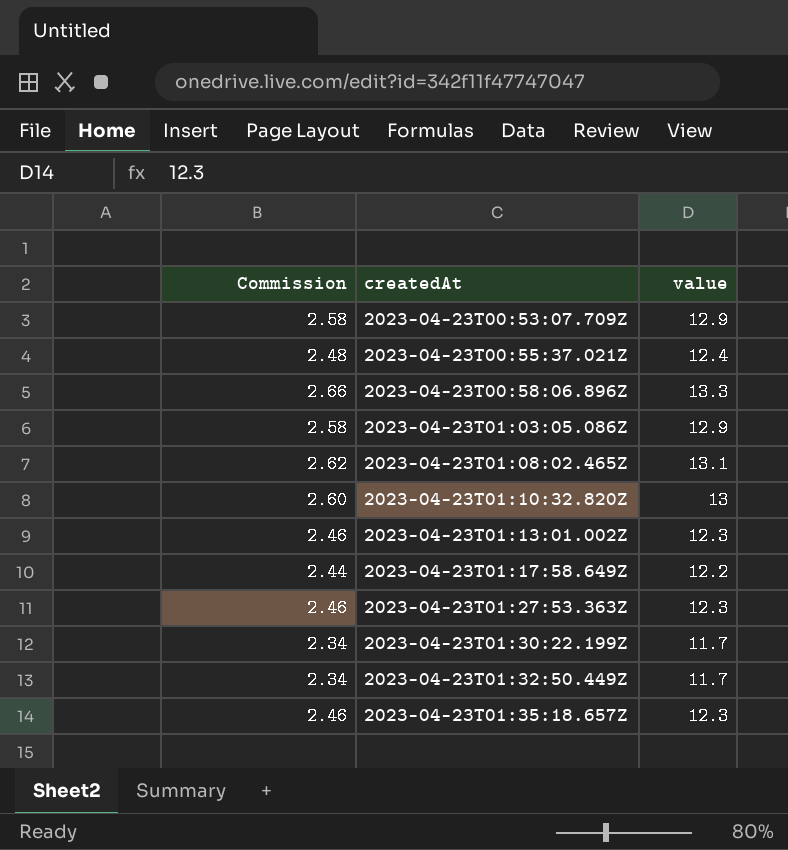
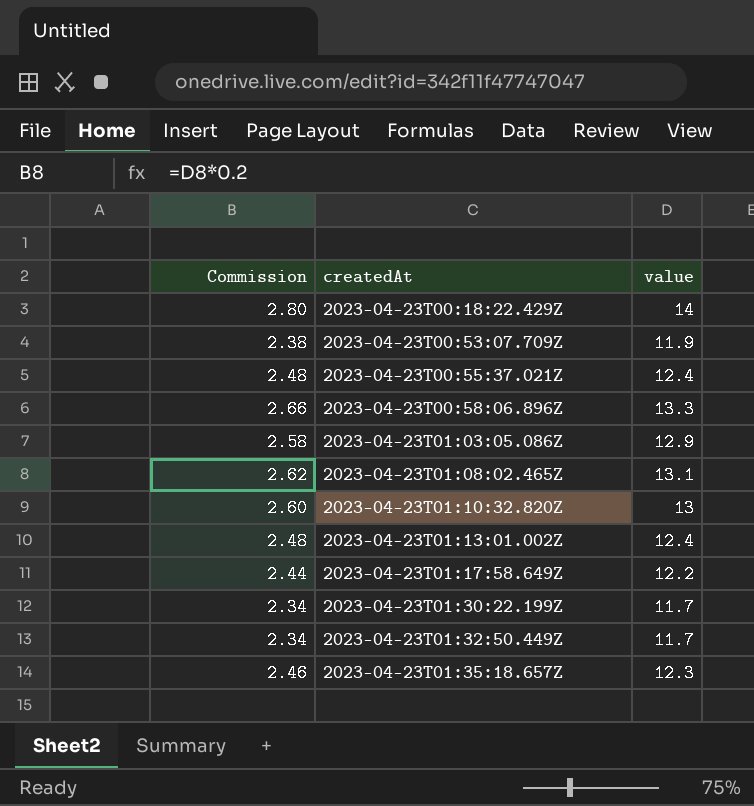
row 2023-04-23T01:27:53.363Z: 2.46 | 12.3 -> none
row 2023-04-23T00:18:22.429Z: none -> 2.80 | 14
2023-04-23T00:53:07.709Z | Commission: 2.58 -> 2.38
2023-04-23T00:53:07.709Z | value: 12.9 -> 11.9
2023-04-23T01:13:01.002Z | Commission: 2.46 -> 2.48
2023-04-23T01:13:01.002Z | value: 12.3 -> 12.4

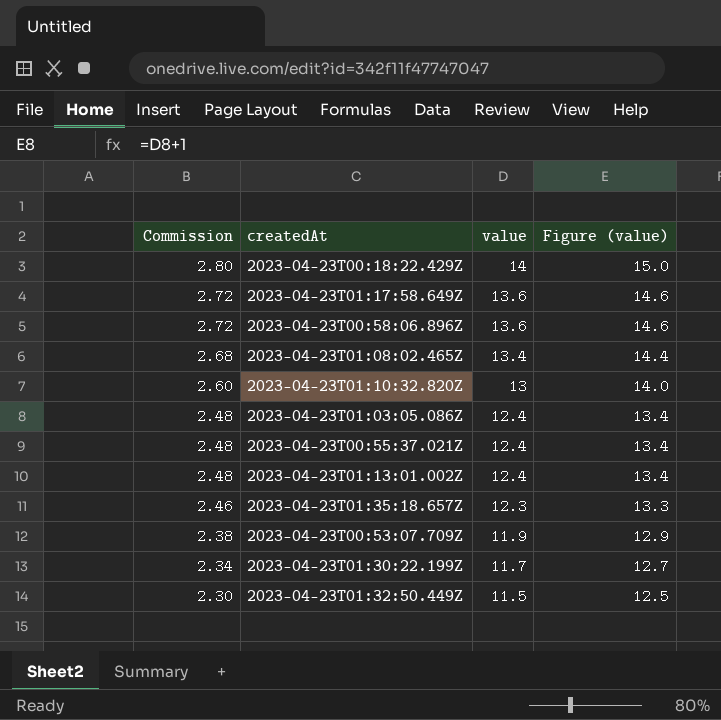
row order: createdAt ascending -> Commission descending
column Figure (value) | formula: none -> [value] + 1
2023-04-23T01:17:58.649Z | Commission: 2.44 -> 2.72
2023-04-23T01:17:58.649Z | value: 12.2 -> 13.6
2023-04-23T00:58:06.896Z | Commission: 2.66 -> 2.72
2023-04-23T00:58:06.896Z | value: 13.3 -> 13.6
2023-04-23T01:08:02.465Z | Commission: 2.62 -> 2.68
2023-04-23T01:08:02.465Z | value: 13.1 -> 13.4
2023-04-23T01:03:05.086Z | Commission: 2.58 -> 2.48
2023-04-23T01:03:05.086Z | value: 12.9 -> 12.4
2023-04-23T01:32:50.449Z | Commission: 2.34 -> 2.30
2023-04-23T01:32:50.449Z | value: 11.7 -> 11.5

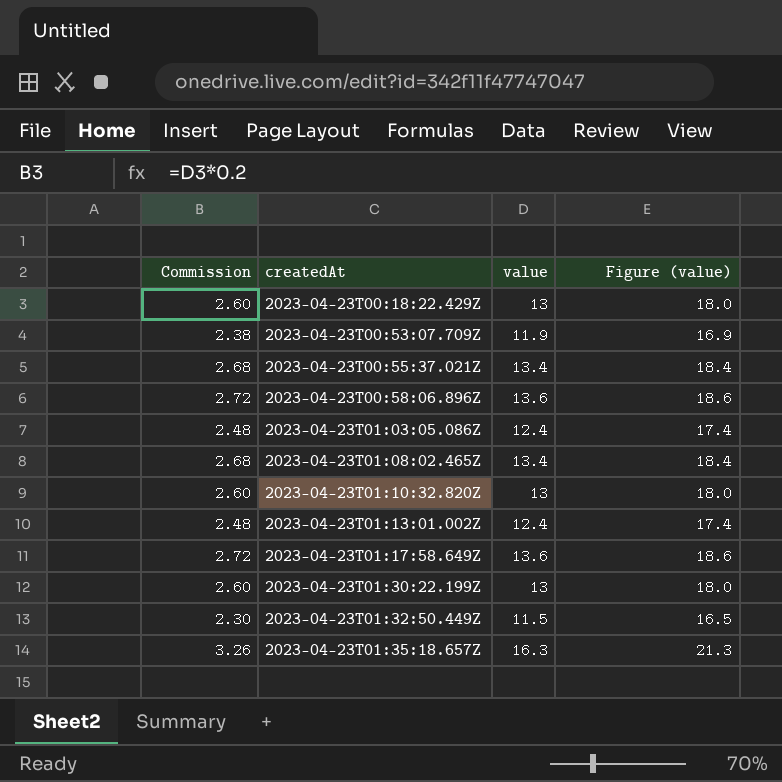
row order: Commission descending -> createdAt ascending
column Figure (value) | formula: [value] + 1 -> [value] + 5
2023-04-23T00:18:22.429Z | Commission: 2.80 -> 2.60
2023-04-23T00:18:22.429Z | value: 14 -> 13
2023-04-23T00:55:37.021Z | Commission: 2.48 -> 2.68
2023-04-23T00:55:37.021Z | value: 12.4 -> 13.4
2023-04-23T01:30:22.199Z | Commission: 2.34 -> 2.60
2023-04-23T01:30:22.199Z | value: 11.7 -> 13
2023-04-23T01:35:18.657Z | Commission: 2.46 -> 3.26
2023-04-23T01:35:18.657Z | value: 12.3 -> 16.3

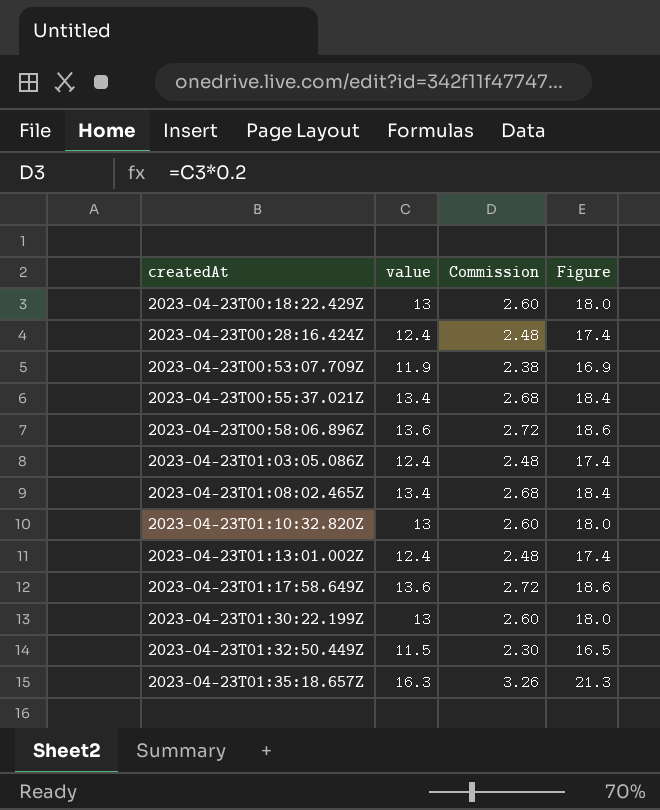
column Commission | position: 1 -> 3
column name: Figure (value) -> Figure
row 2023-04-23T00:28:16.424Z: none -> 12.4 | 2.48 | 17.4

